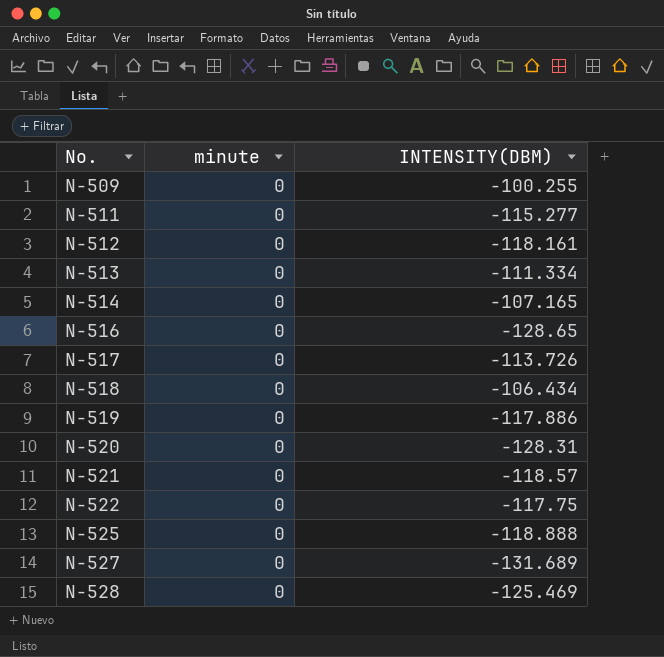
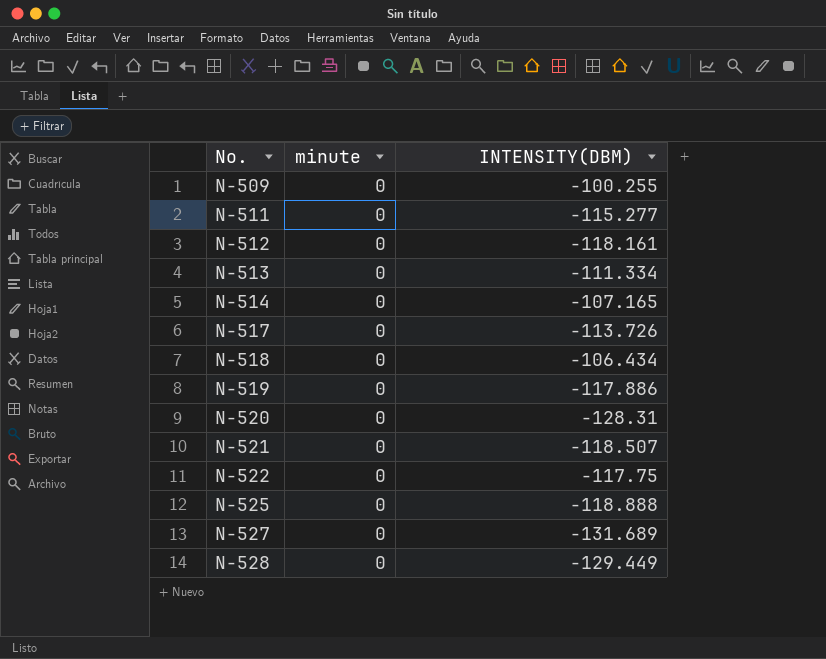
row N-516: 0 | -128.65 -> none
N-521 | INTENSITY(DBM): -118.57 -> -118.507
N-528 | INTENSITY(DBM): -125.469 -> -129.449

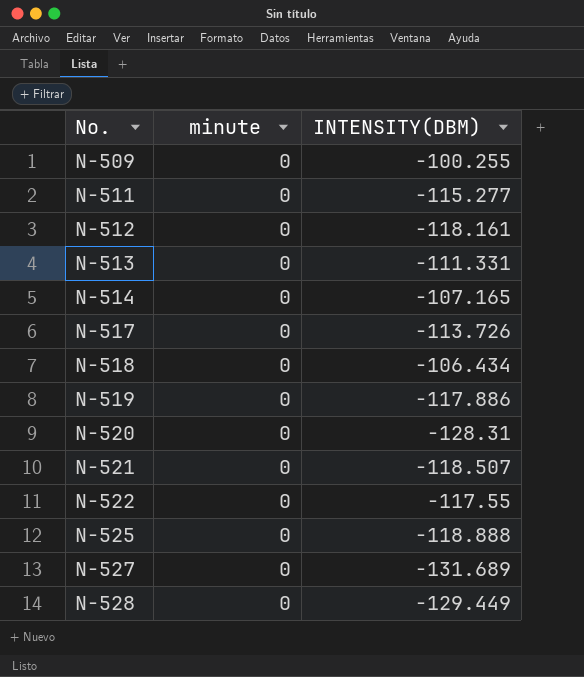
N-513 | INTENSITY(DBM): -111.334 -> -111.331
N-522 | INTENSITY(DBM): -117.75 -> -117.55

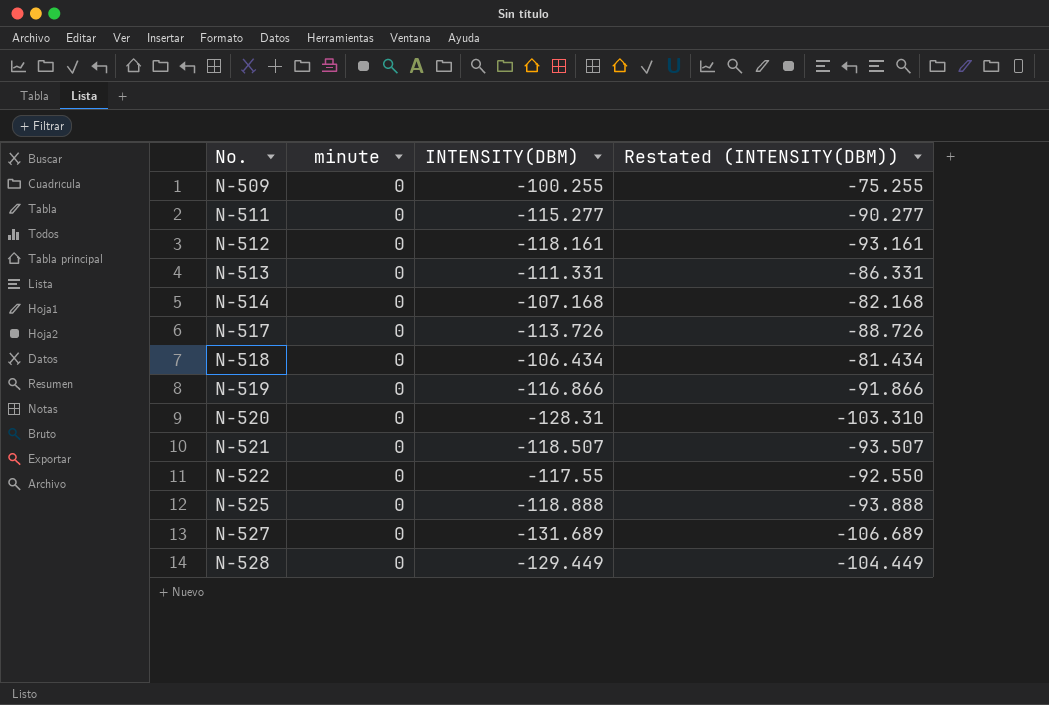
column Restated (INTENSITY(DBM)) | formula: none -> [INTENSITY(DBM)] + 25
N-514 | INTENSITY(DBM): -107.165 -> -107.168
N-519 | INTENSITY(DBM): -117.886 -> -116.866

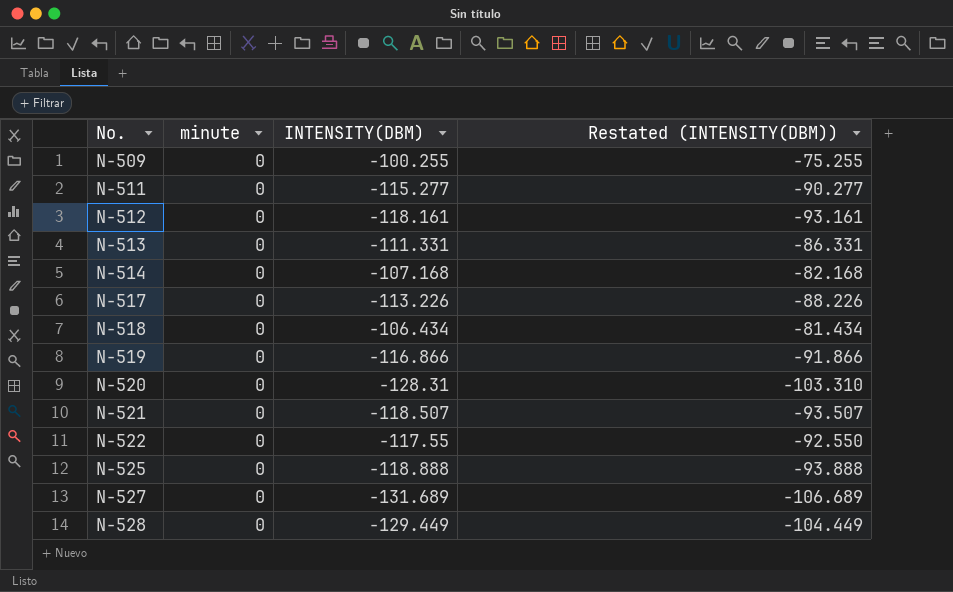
N-517 | INTENSITY(DBM): -113.726 -> -113.226
N-517 | Restated (INTENSITY(DBM)): -88.726 -> -88.226

